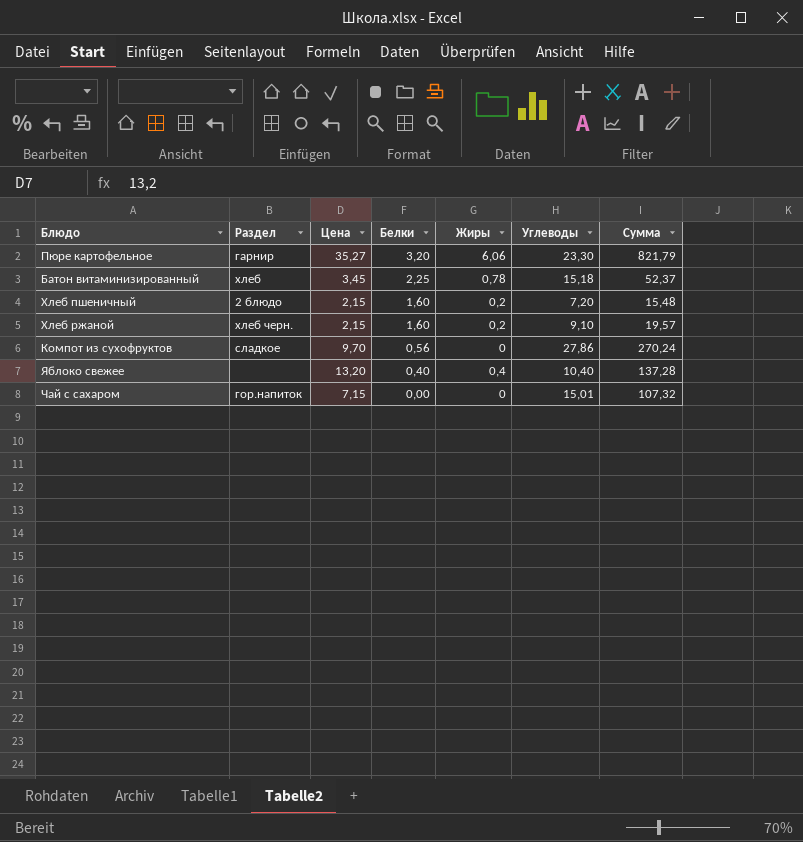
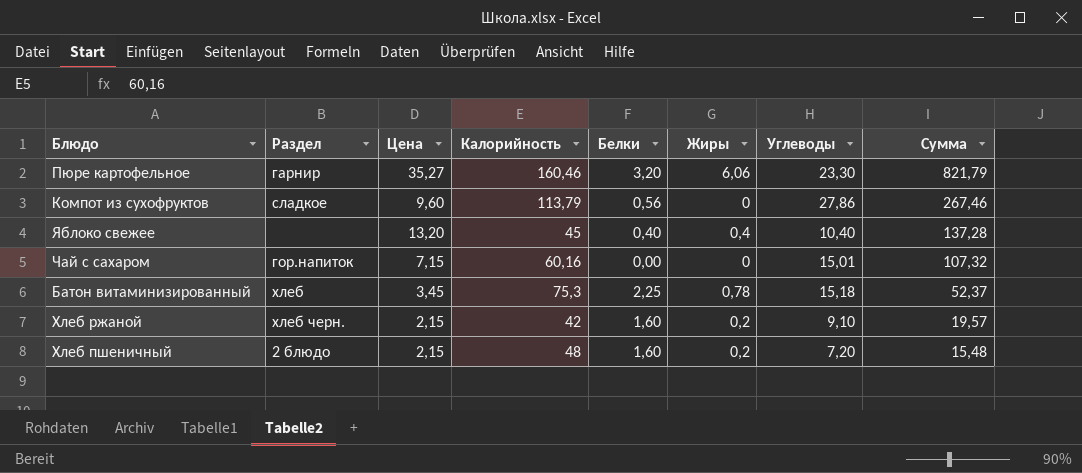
row order: Белки descending -> Сумма descending
column Калорийность | position: none -> 4
Компот из сухофруктов | Цена: 9,70 -> 9,60
Компот из сухофруктов | Сумма: 270,24 -> 267,46

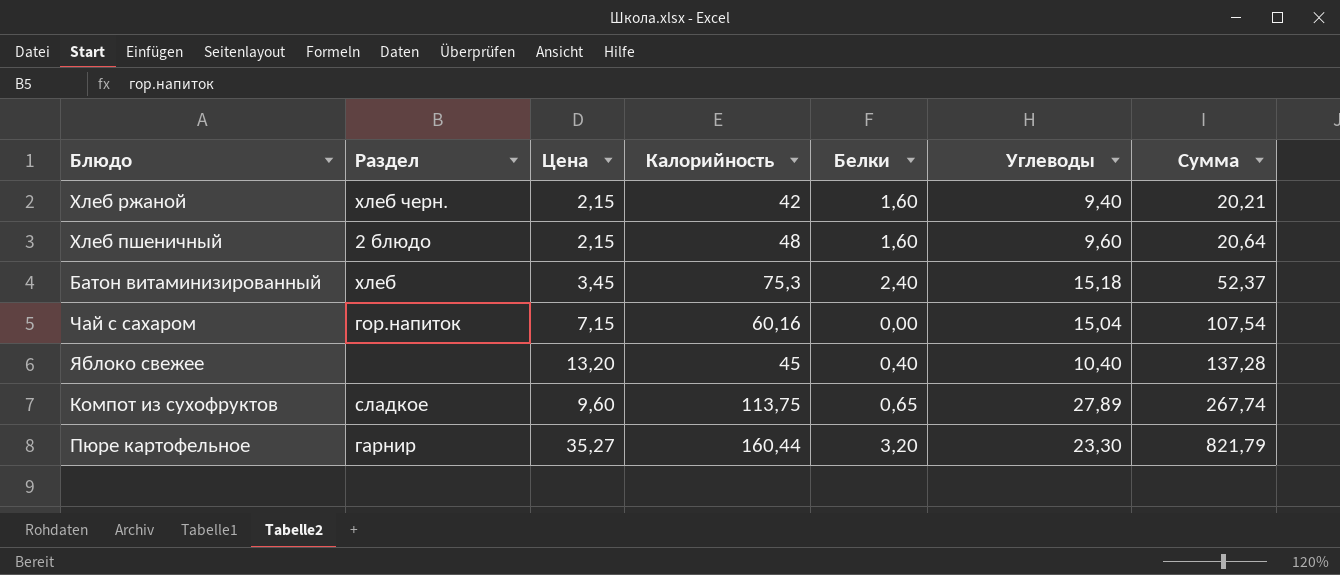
row order: Сумма descending -> Сумма ascending
column Жиры | position: 6 -> none
Хлеб ржаной | Углеводы: 9,10 -> 9,40
Хлеб ржаной | Сумма: 19,57 -> 20,21
Хлеб пшеничный | Углеводы: 7,20 -> 9,60
Хлеб пшеничный | Сумма: 15,48 -> 20,64
Батон витаминизированный | Белки: 2,25 -> 2,40
Чай с сахаром | Углеводы: 15,01 -> 15,04
Чай с сахаром | Сумма: 107,32 -> 107,54
Компот из сухофруктов | Калорийность: 113,79 -> 113,75
Компот из сухофруктов | Белки: 0,56 -> 0,65
Компот из сухофруктов | Углеводы: 27,86 -> 27,89
Компот из сухофруктов | Сумма: 267,46 -> 267,74
Пюре картофельное | Калорийность: 160,46 -> 160,44

